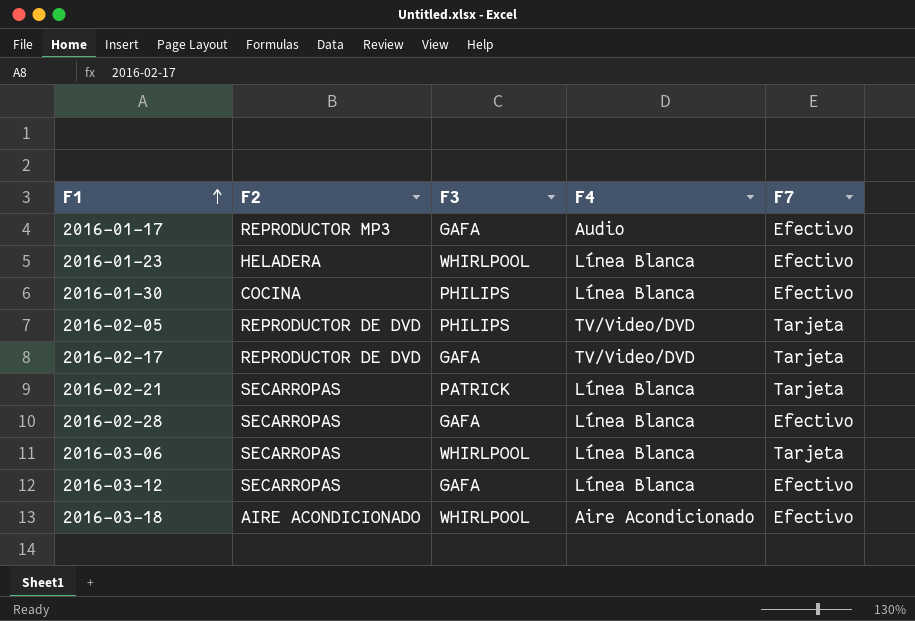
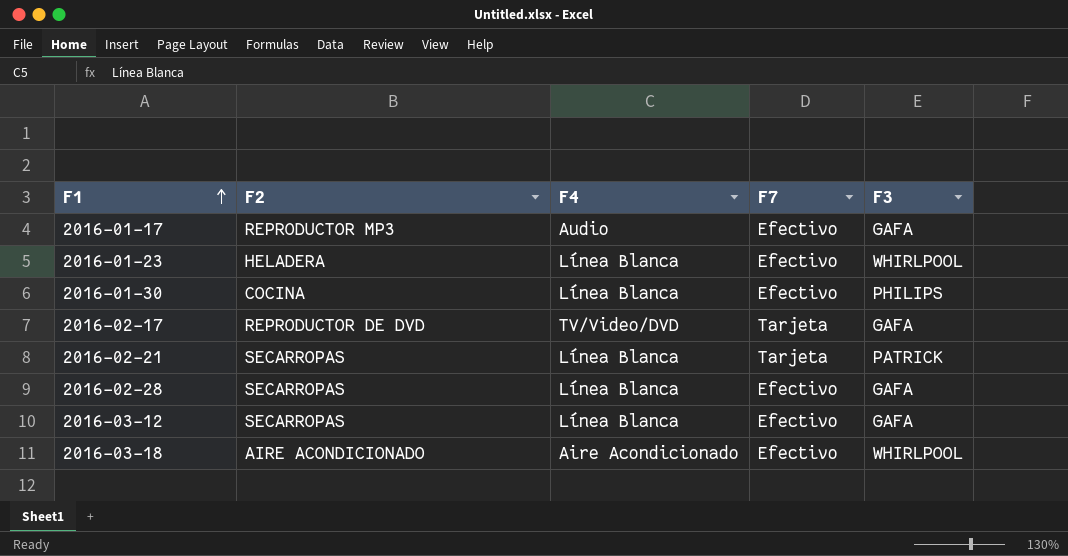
column F3 | position: 3 -> 5
row 2016-02-05: REPRODUCTOR DE DVD | PHILIPS | TV/Video/DVD | Tarjeta -> none
row 2016-03-06: SECARROPAS | WHIRLPOOL | Línea Blanca | Tarjeta -> none

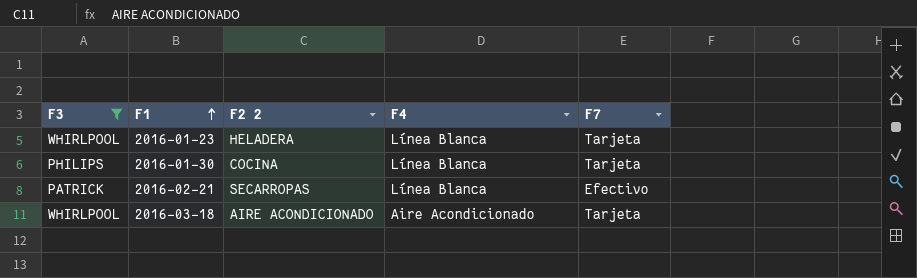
filter: none -> F3 != GAFA
column F3 | position: 5 -> 1
column name: F2 -> F2 2
2016-01-23 | F7: Efectivo -> Tarjeta
2016-01-30 | F7: Efectivo -> Tarjeta
2016-02-21 | F7: Tarjeta -> Efectivo
2016-03-18 | F7: Efectivo -> Tarjeta

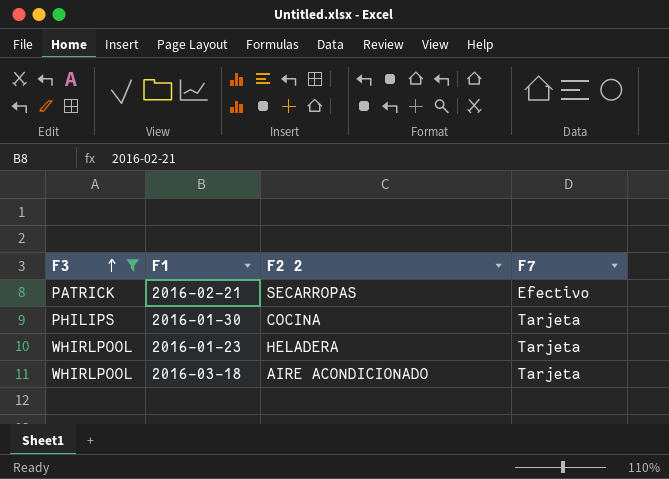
row order: F1 ascending -> F3 ascending
column F4 | position: 4 -> none

